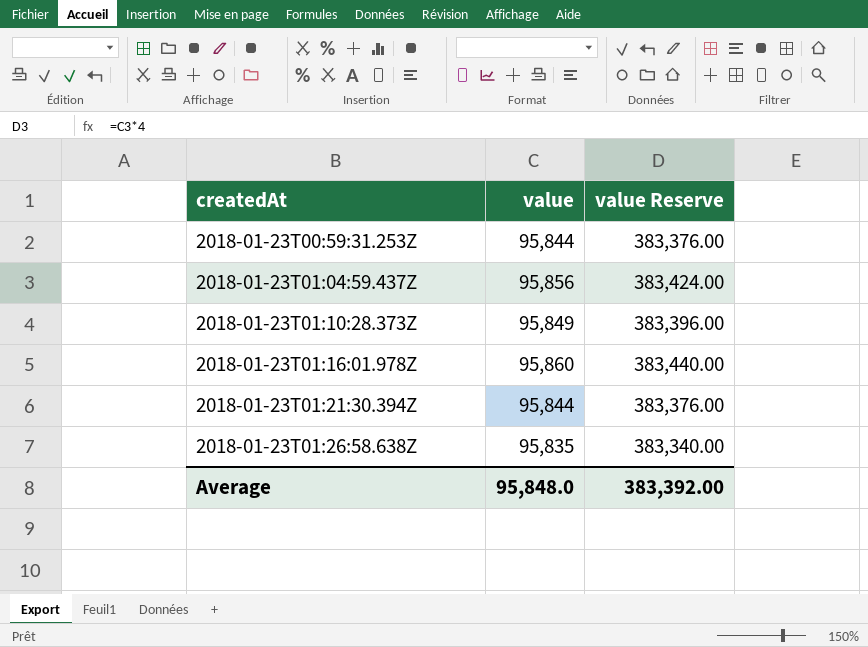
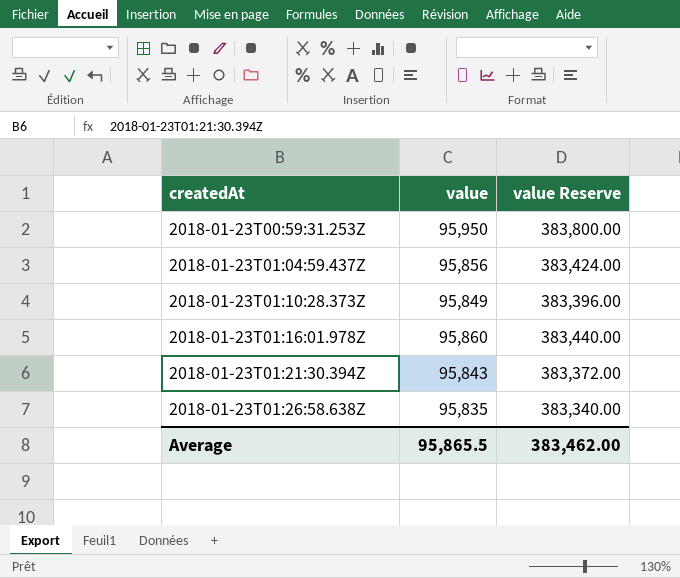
2018-01-23T00:59:31.253Z | value: 95,844 -> 95,950
2018-01-23T00:59:31.253Z | value Reserve: 383,376.00 -> 383,800.00
2018-01-23T01:21:30.394Z | value: 95,844 -> 95,843
2018-01-23T01:21:30.394Z | value Reserve: 383,376.00 -> 383,372.00
Average | value: 95,848.0 -> 95,865.5
Average | value Reserve: 383,392.00 -> 383,462.00

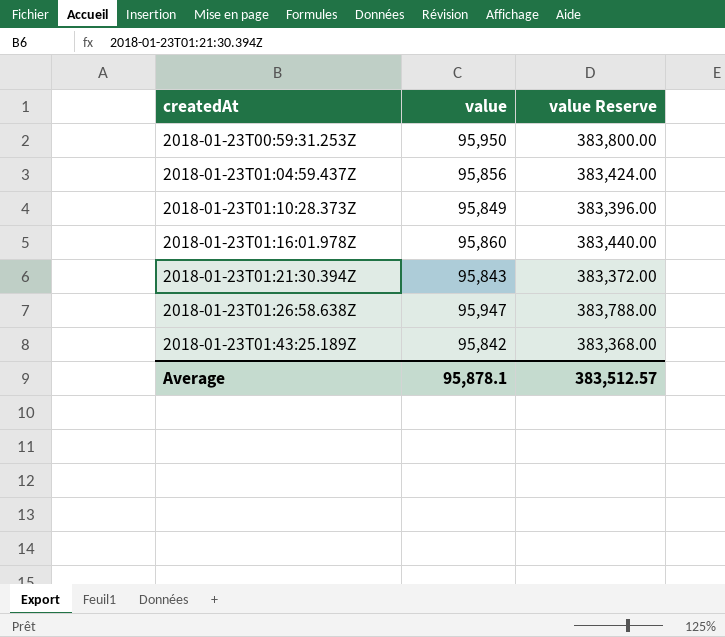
2018-01-23T01:26:58.638Z | value: 95,835 -> 95,947
2018-01-23T01:26:58.638Z | value Reserve: 383,340.00 -> 383,788.00
row 2018-01-23T01:43:25.189Z: none -> 95,842 | 383,368.00
Average | value: 95,865.5 -> 95,878.1
Average | value Reserve: 383,462.00 -> 383,512.57

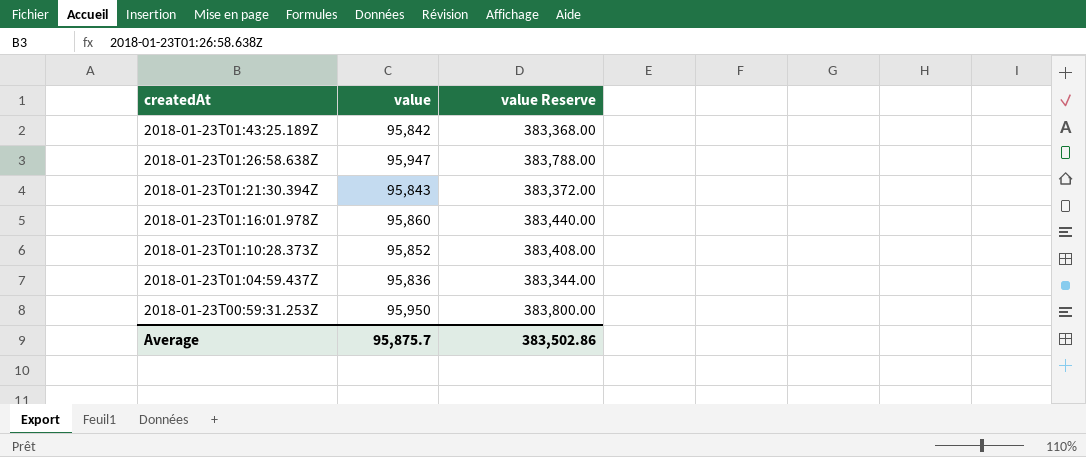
row order: createdAt ascending -> createdAt descending
2018-01-23T01:10:28.373Z | value: 95,849 -> 95,852
2018-01-23T01:10:28.373Z | value Reserve: 383,396.00 -> 383,408.00
2018-01-23T01:04:59.437Z | value: 95,856 -> 95,836
2018-01-23T01:04:59.437Z | value Reserve: 383,424.00 -> 383,344.00
Average | value: 95,878.1 -> 95,875.7
Average | value Reserve: 383,512.57 -> 383,502.86

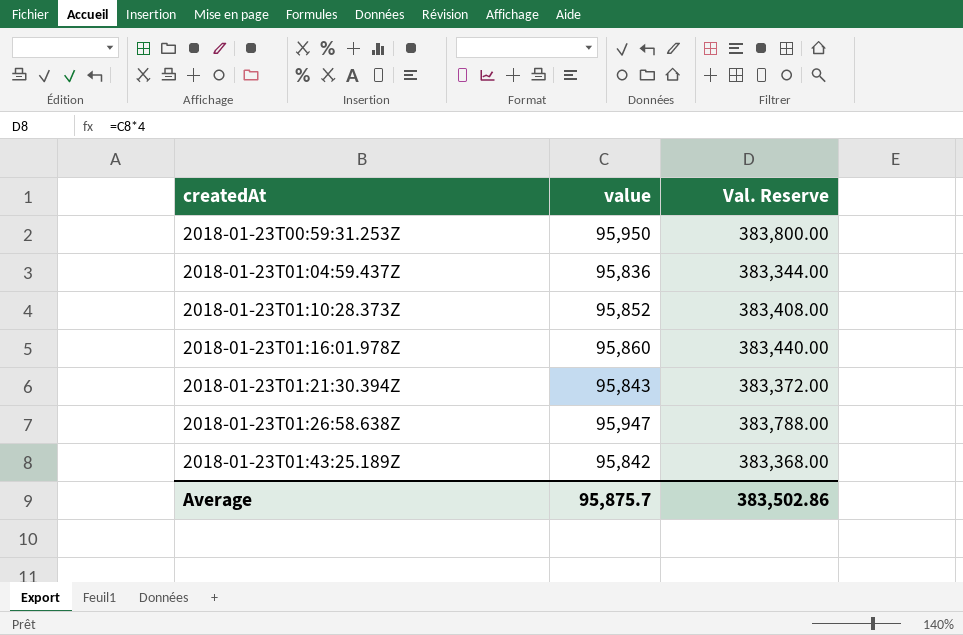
row order: createdAt descending -> createdAt ascending
column name: value Reserve -> Val. Reserve

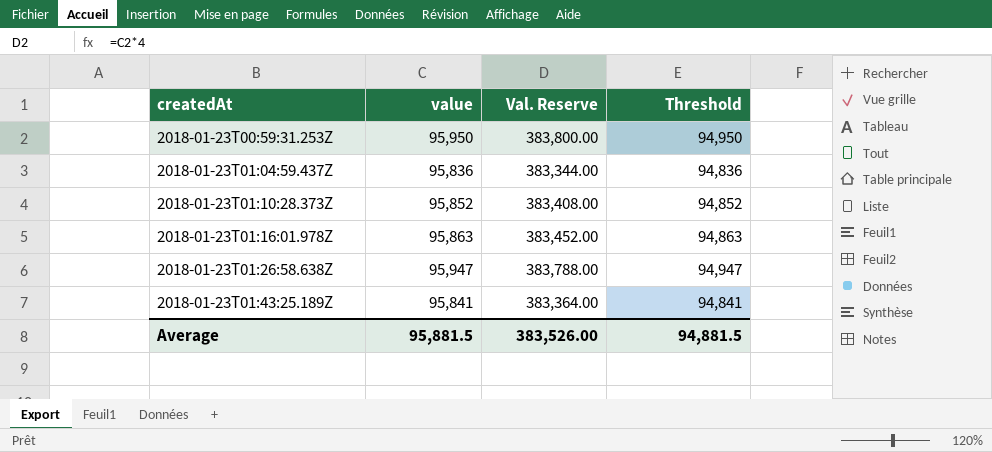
column Threshold | formula: none -> [value] - 1000
row 2018-01-23T01:21:30.394Z: 95,843 | 383,372.00 -> none
2018-01-23T01:16:01.978Z | value: 95,860 -> 95,863
2018-01-23T01:16:01.978Z | Val. Reserve: 383,440.00 -> 383,452.00
2018-01-23T01:43:25.189Z | value: 95,842 -> 95,841
2018-01-23T01:43:25.189Z | Val. Reserve: 383,368.00 -> 383,364.00
Average | value: 95,875.7 -> 95,881.5
Average | Val. Reserve: 383,502.86 -> 383,526.00

